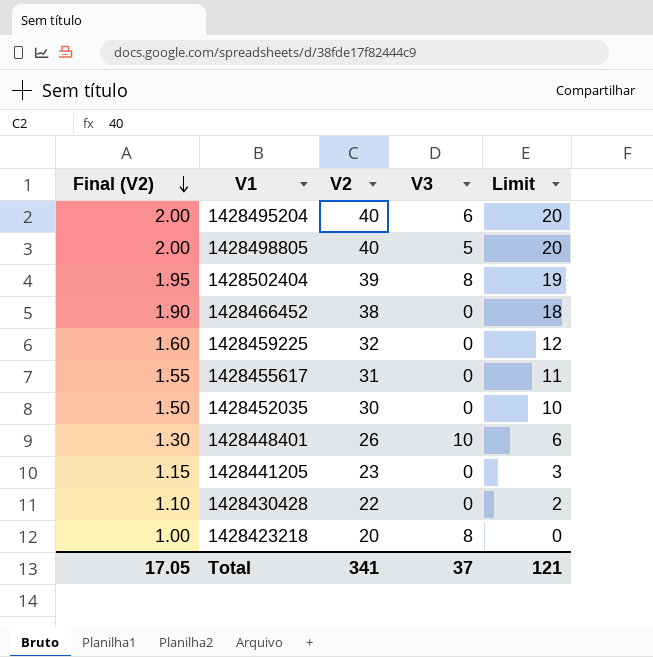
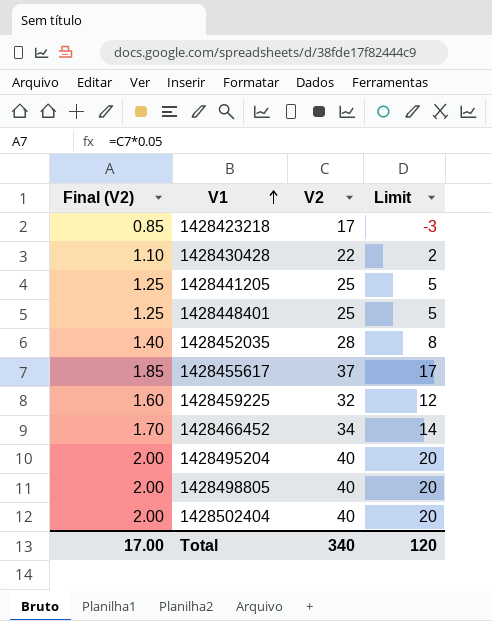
row order: Final (V2) descending -> V1 ascending
column V3 | position: 4 -> none
1428423218 | Final (V2): 1.00 -> 0.85
1428423218 | V2: 20 -> 17
1428423218 | Limit: 0 -> -3
1428441205 | Final (V2): 1.15 -> 1.25
1428441205 | V2: 23 -> 25
1428441205 | Limit: 3 -> 5
1428448401 | Final (V2): 1.30 -> 1.25
1428448401 | V2: 26 -> 25
1428448401 | Limit: 6 -> 5
1428452035 | Final (V2): 1.50 -> 1.40
1428452035 | V2: 30 -> 28
1428452035 | Limit: 10 -> 8
1428455617 | Final (V2): 1.55 -> 1.85
1428455617 | V2: 31 -> 37
1428455617 | Limit: 11 -> 17
1428466452 | Final (V2): 1.90 -> 1.70
1428466452 | V2: 38 -> 34
1428466452 | Limit: 18 -> 14
1428502404 | Final (V2): 1.95 -> 2.00
1428502404 | V2: 39 -> 40
1428502404 | Limit: 19 -> 20
Total | Final (V2): 17.05 -> 17.00
Total | V2: 341 -> 340
Total | Limit: 121 -> 120

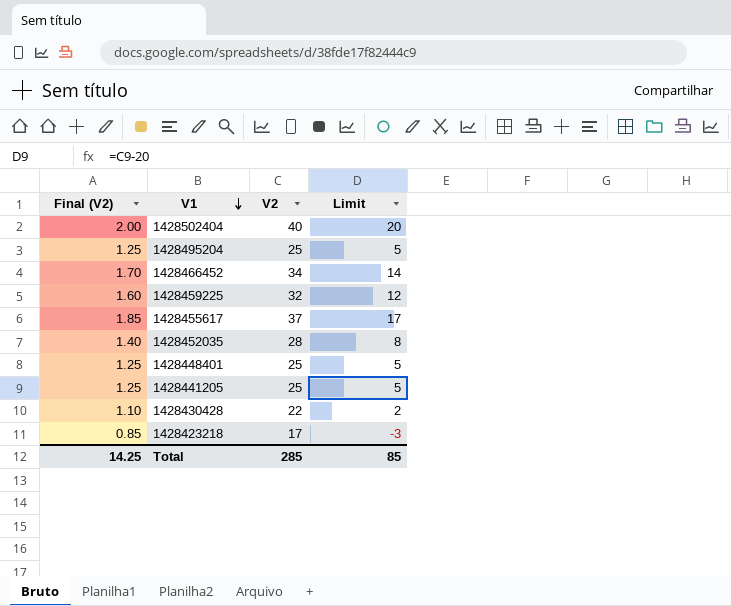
row order: V1 ascending -> V1 descending
row 1428498805: 2.00 | 40 | 20 -> none
1428495204 | Final (V2): 2.00 -> 1.25
1428495204 | V2: 40 -> 25
1428495204 | Limit: 20 -> 5
Total | Final (V2): 17.00 -> 14.25
Total | V2: 340 -> 285
Total | Limit: 120 -> 85

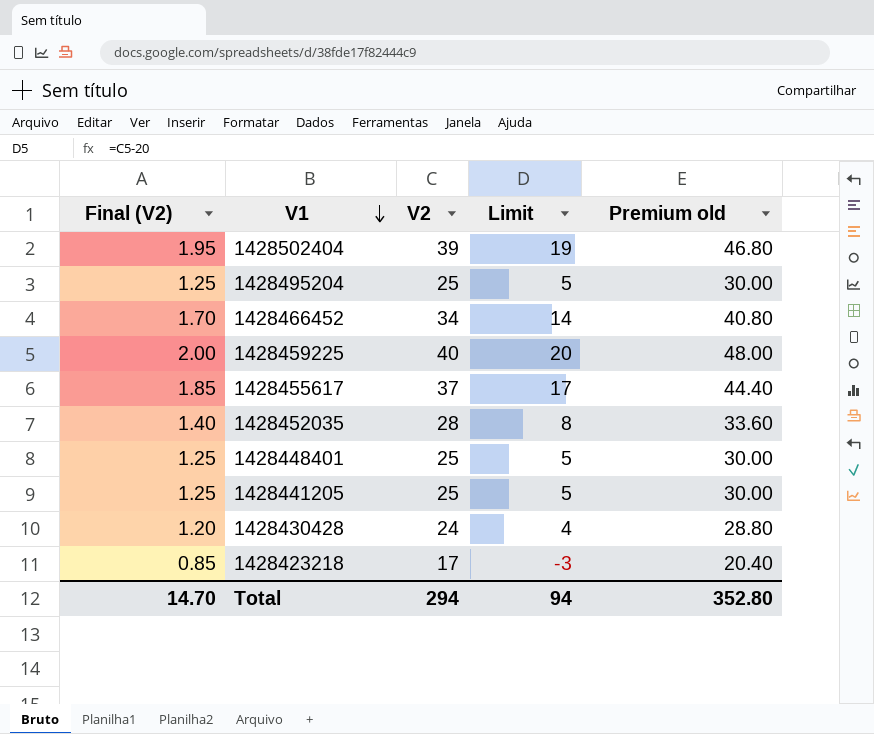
column Premium old | formula: none -> [V2] * 1.2
1428502404 | Final (V2): 2.00 -> 1.95
1428502404 | V2: 40 -> 39
1428502404 | Limit: 20 -> 19
1428459225 | Final (V2): 1.60 -> 2.00
1428459225 | V2: 32 -> 40
1428459225 | Limit: 12 -> 20
1428430428 | Final (V2): 1.10 -> 1.20
1428430428 | V2: 22 -> 24
1428430428 | Limit: 2 -> 4
Total | Final (V2): 14.25 -> 14.70
Total | V2: 285 -> 294
Total | Limit: 85 -> 94

